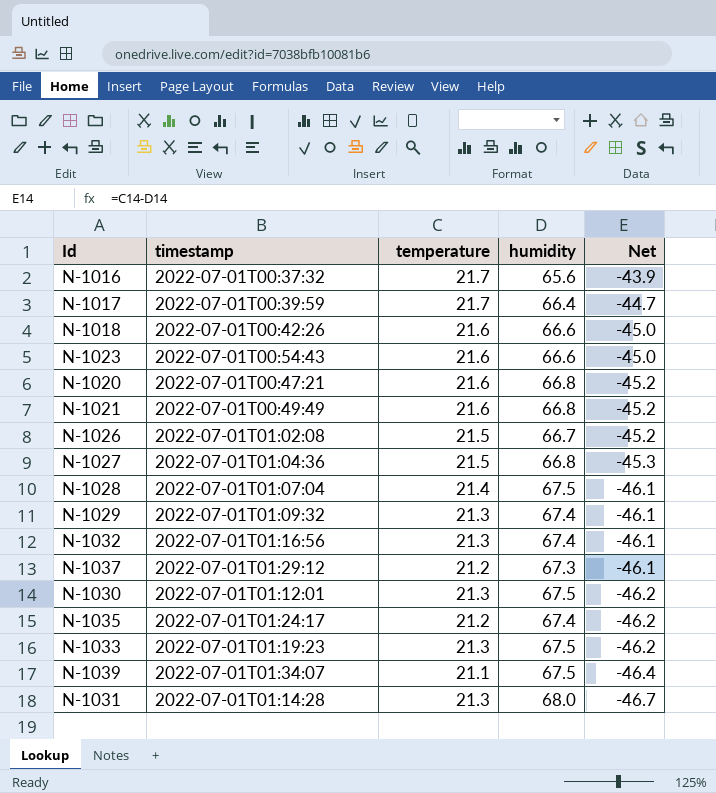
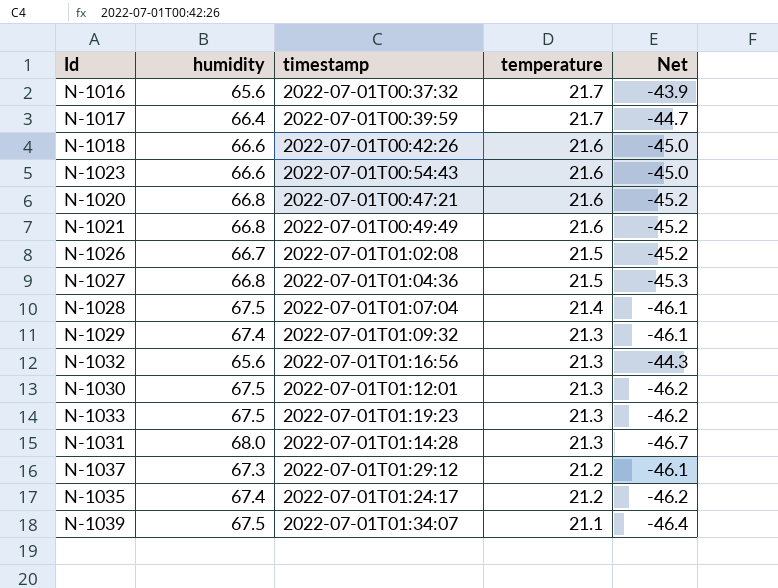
row order: Net descending -> temperature descending
column humidity | position: 4 -> 2
N-1032 | humidity: 67.4 -> 65.6
N-1032 | Net: -46.1 -> -44.3

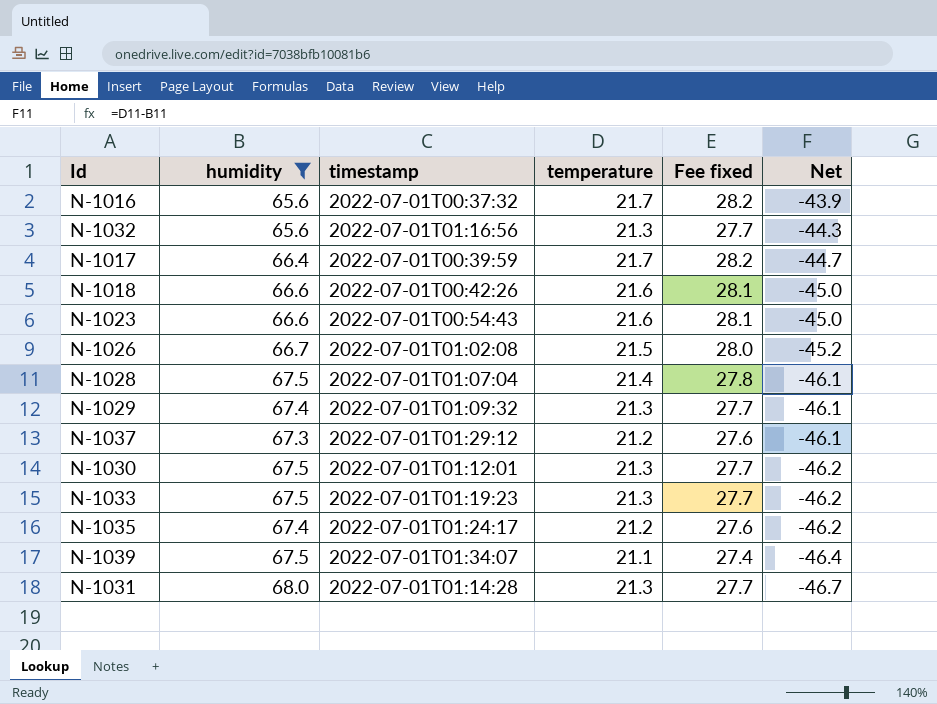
filter: none -> humidity != 66.8
row order: temperature descending -> Net descending
column Fee fixed | formula: none -> [temperature] * 1.3

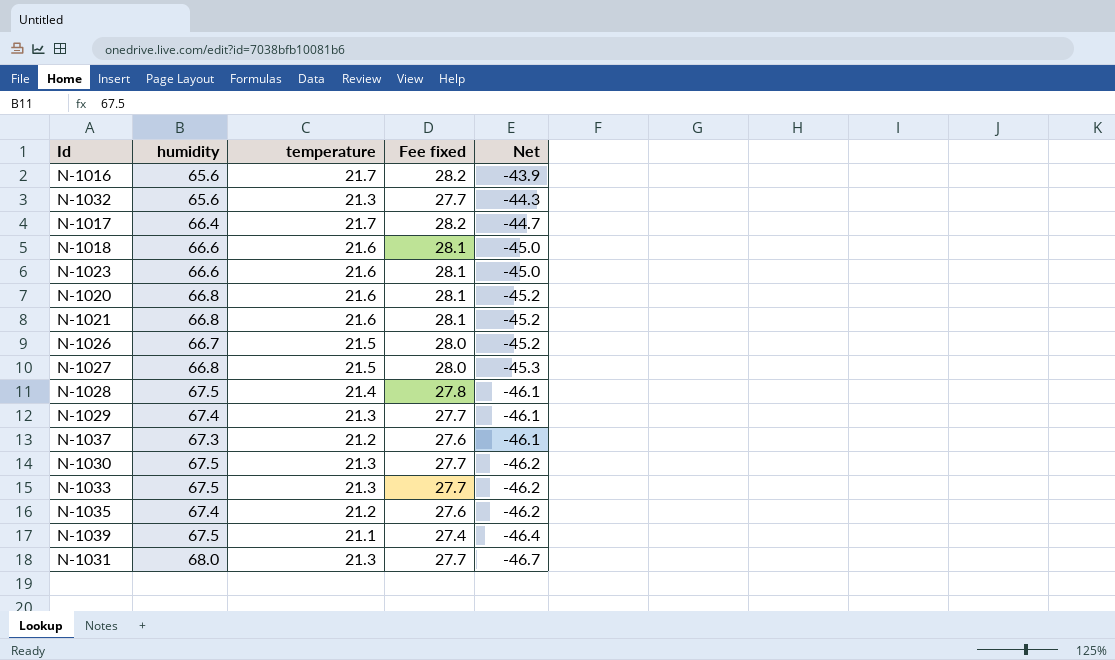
filter: humidity != 66.8 -> none
column timestamp | position: 3 -> none

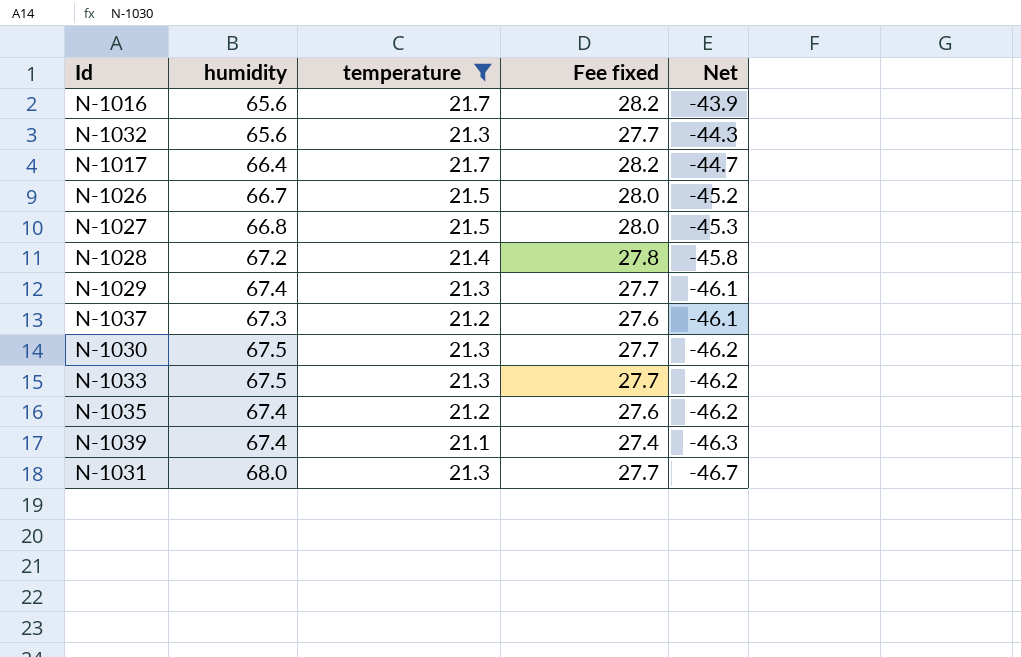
filter: none -> temperature != 21.6
N-1028 | humidity: 67.5 -> 67.2
N-1028 | Net: -46.1 -> -45.8
N-1039 | humidity: 67.5 -> 67.4
N-1039 | Net: -46.4 -> -46.3

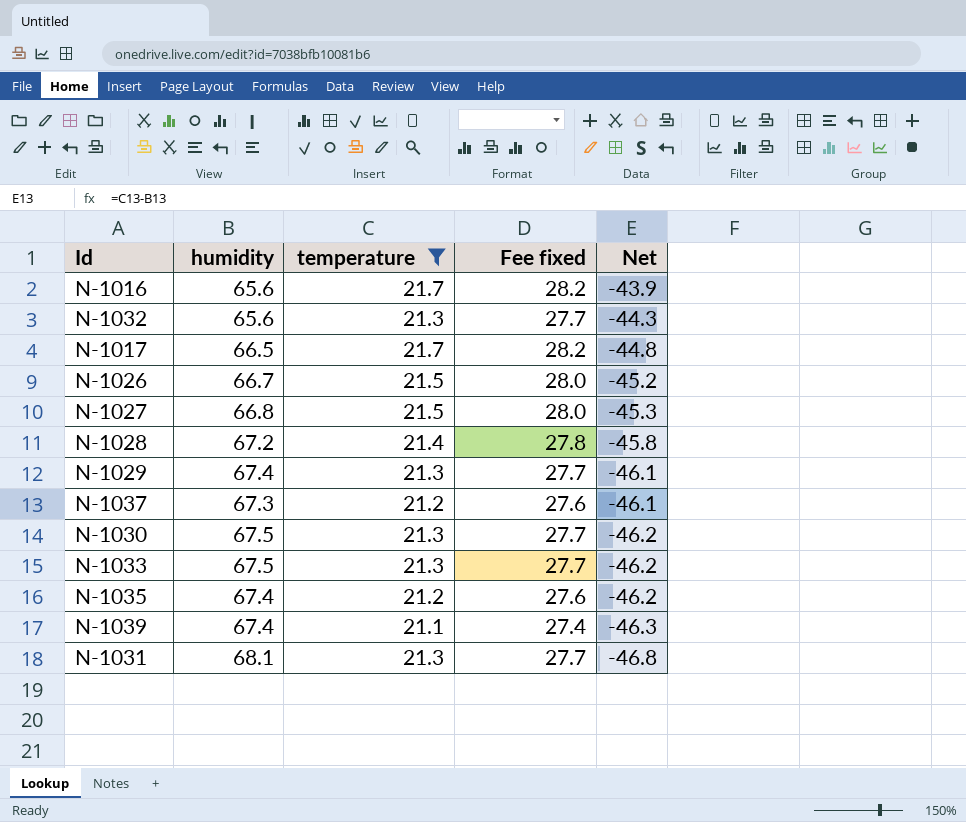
N-1017 | humidity: 66.4 -> 66.5
N-1017 | Net: -44.7 -> -44.8
N-1031 | humidity: 68.0 -> 68.1
N-1031 | Net: -46.7 -> -46.8

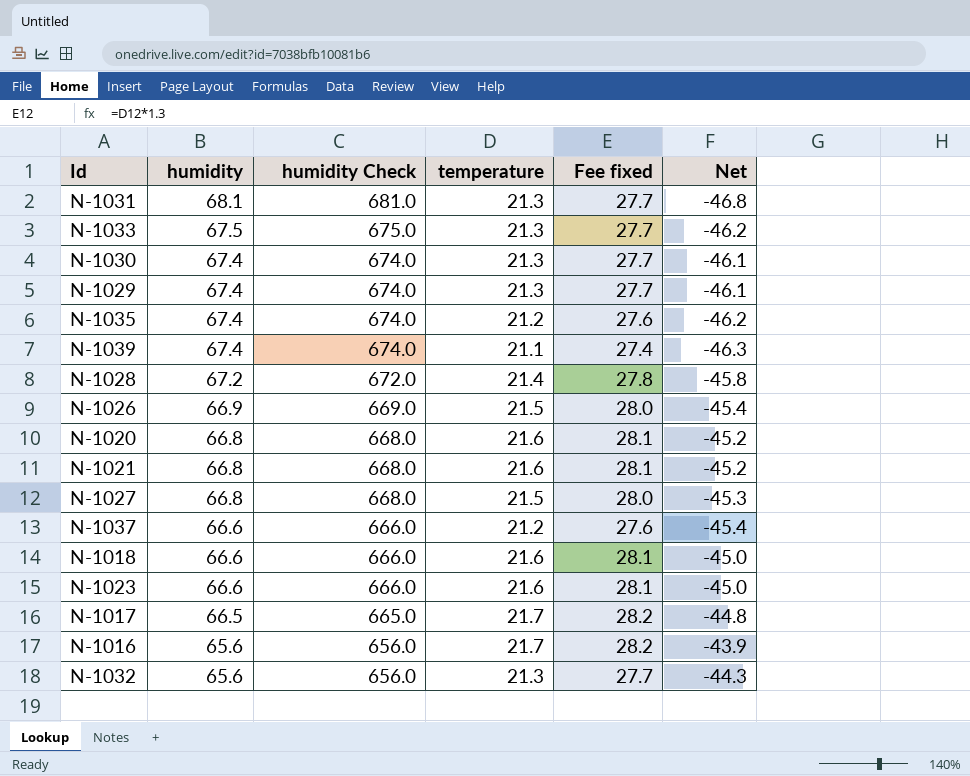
filter: temperature != 21.6 -> none
row order: Net descending -> humidity descending
column humidity Check | formula: none -> [humidity] * 10
N-1030 | humidity: 67.5 -> 67.4
N-1030 | Net: -46.2 -> -46.1
N-1026 | humidity: 66.7 -> 66.9
N-1026 | Net: -45.2 -> -45.4
N-1037 | humidity: 67.3 -> 66.6
N-1037 | Net: -46.1 -> -45.4

